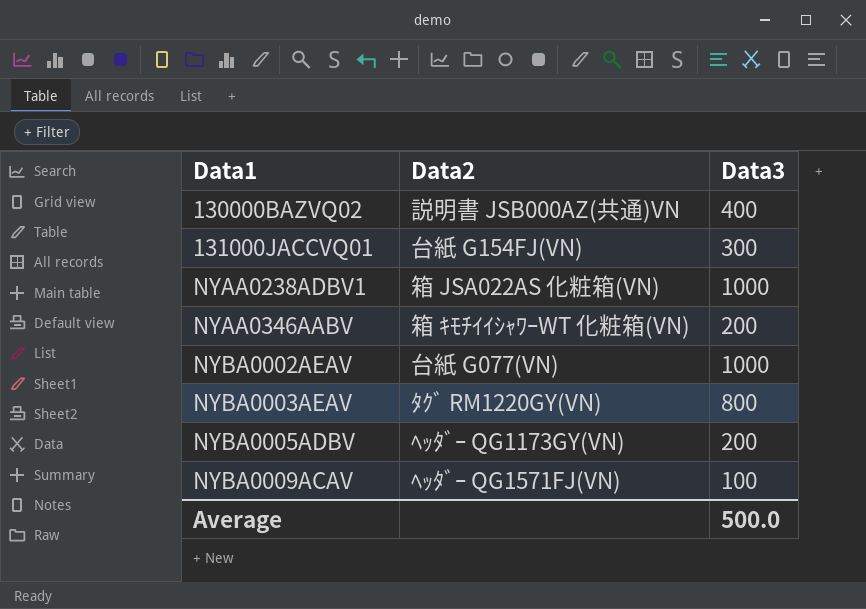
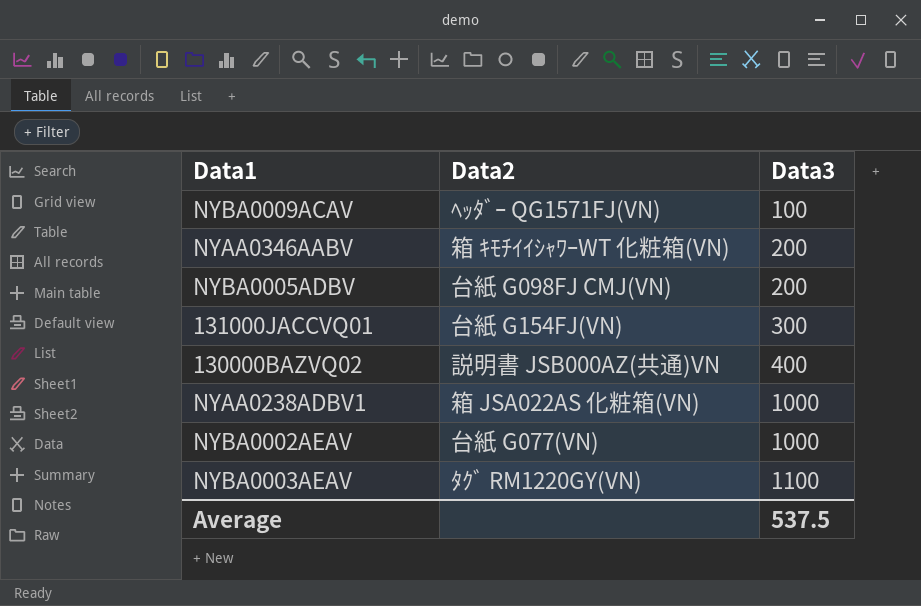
row order: Data1 ascending -> Data3 ascending
NYBA0005ADBV | Data2: ﾍｯﾀﾞｰ QG1173GY(VN) -> 台紙 G098FJ CMJ(VN)
NYBA0003AEAV | Data3: 800 -> 1100
Average | Data3: 500.0 -> 537.5

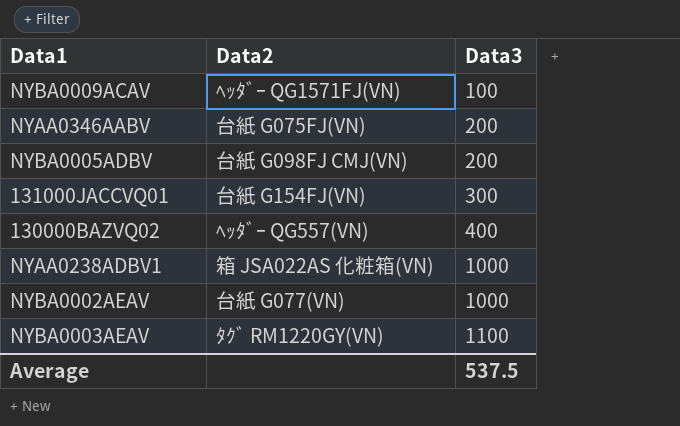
NYAA0346AABV | Data2: 箱 ｷﾓﾁｲｲｼｬﾜｰWT 化粧箱(VN) -> 台紙 G075FJ(VN)
130000BAZVQ02 | Data2: 説明書 JSB000AZ(共通)VN -> ﾍｯﾀﾞｰ QG557(VN)

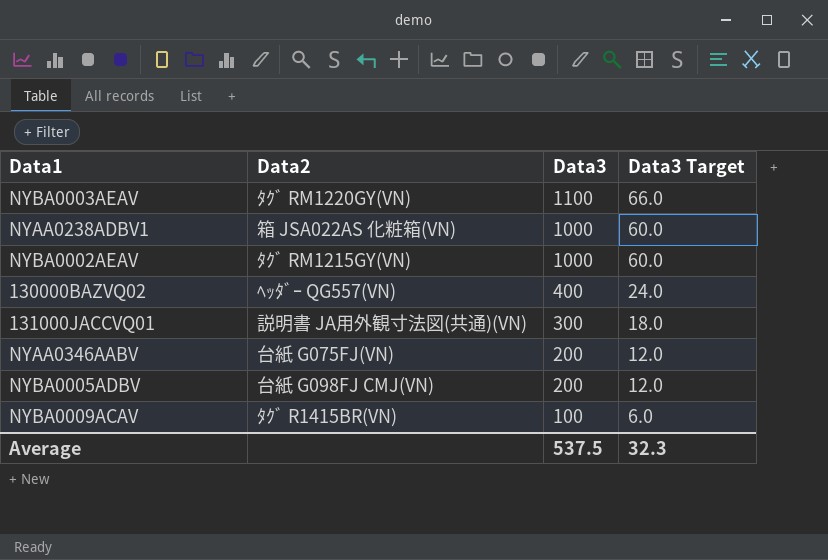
row order: Data3 ascending -> Data3 descending
column Data3 Target | formula: none -> [Data3] * 0.06
NYBA0002AEAV | Data2: 台紙 G077(VN) -> ﾀｸﾞ RM1215GY(VN)
131000JACCVQ01 | Data2: 台紙 G154FJ(VN) -> 説明書 JA用外観寸法図(共通)(VN)
NYBA0009ACAV | Data2: ﾍｯﾀﾞｰ QG1571FJ(VN) -> ﾀｸﾞ R1415BR(VN)

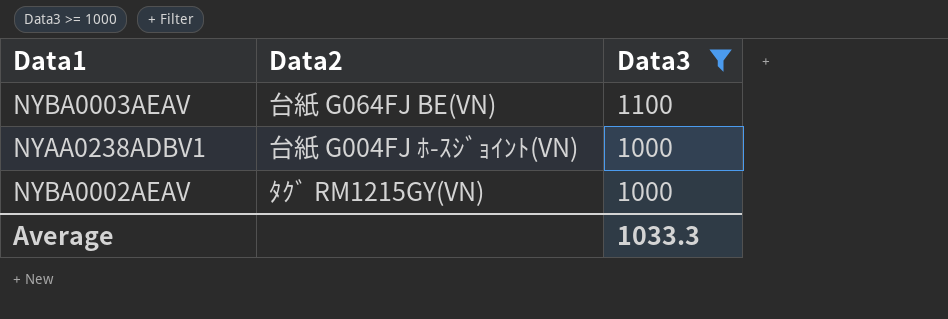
filter: none -> Data3 >= 1000
column Data3 Target | formula: [Data3] * 0.06 -> none
NYBA0003AEAV | Data2: ﾀｸﾞ RM1220GY(VN) -> 台紙 G064FJ BE(VN)
NYAA0238ADBV1 | Data2: 箱 JSA022AS 化粧箱(VN) -> 台紙 G004FJ ﾎ-ｽｼﾞｮｲﾝﾄ(VN)
Average | Data3: 537.5 -> 1033.3

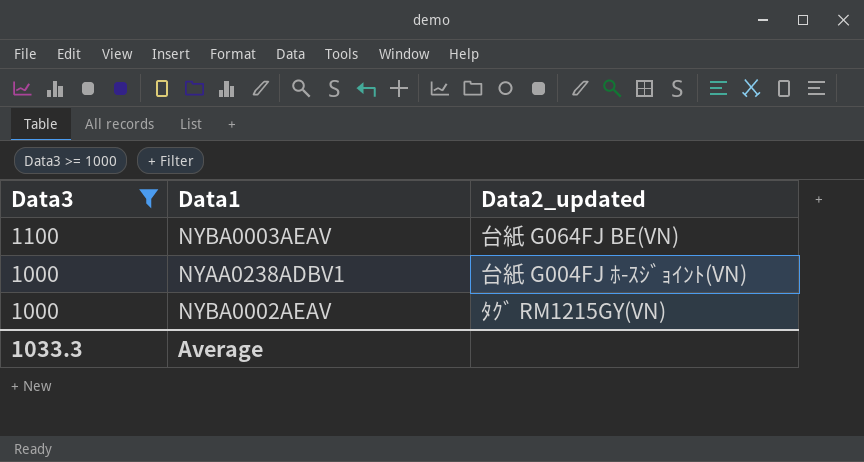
column Data3 | position: 3 -> 1
column name: Data2 -> Data2_updated

